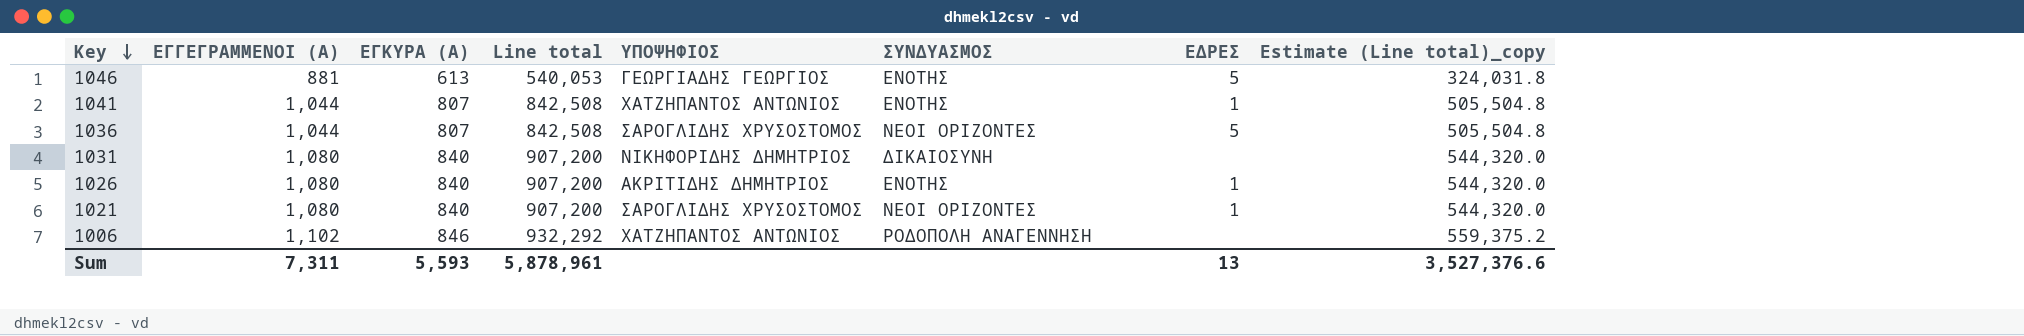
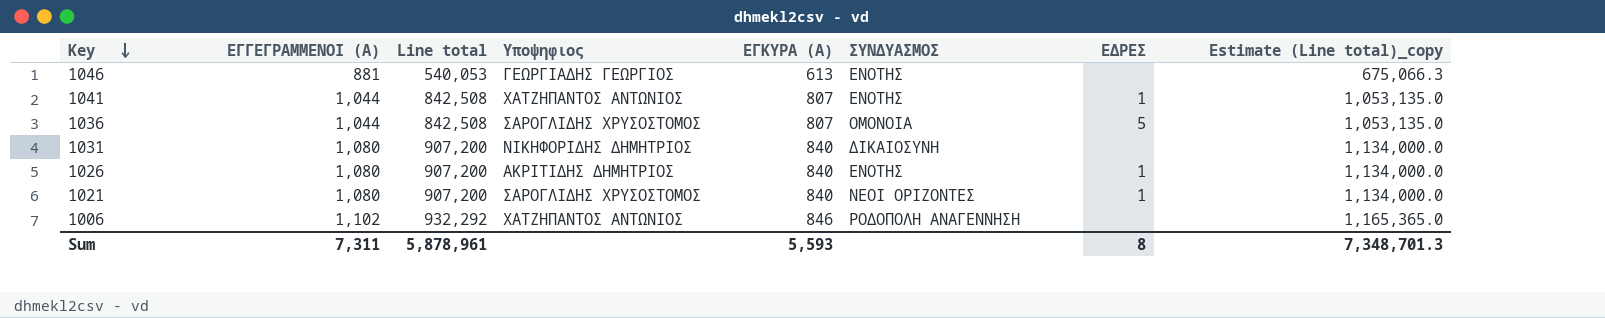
column name: ΥΠΟΨΗΦΙΟΣ -> Υποψηφιος
column ΕΓΚΥΡΑ (Α) | position: 3 -> 5
column Estimate (Line total)_copy | formula: [Line total] * 0.6 -> [Line total] * 1.25
1046 | ΕΔΡΕΣ: 5 -> none
1036 | ΣΥΝΔΥΑΣΜΟΣ: ΝΕΟΙ ΟΡΙΖΟΝΤΕΣ -> ΟΜΟΝΟΙΑ
Sum | ΕΔΡΕΣ: 13 -> 8
Sum | Estimate (Line total)_copy: 3,527,376.6 -> 7,348,701.3

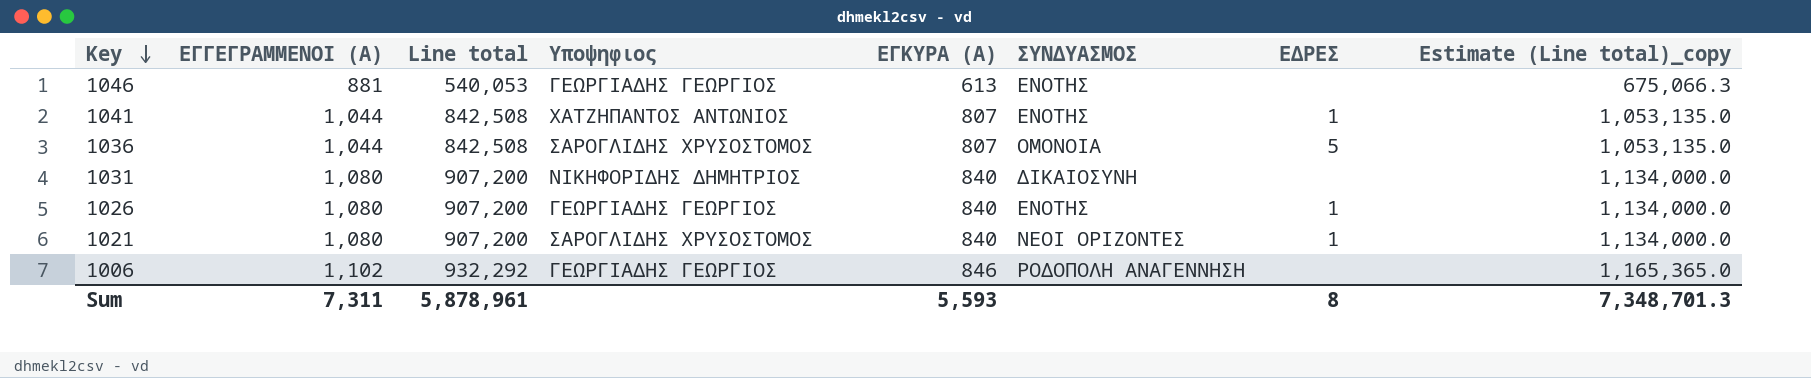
1026 | Υποψηφιος: ΑΚΡΙΤΙΔΗΣ ΔΗΜΗΤΡΙΟΣ -> ΓΕΩΡΓΙΑΔΗΣ ΓΕΩΡΓΙΟΣ
1006 | Υποψηφιος: ΧΑΤΖΗΠΑΝΤΟΣ ΑΝΤΩΝΙΟΣ -> ΓΕΩΡΓΙΑΔΗΣ ΓΕΩΡΓΙΟΣ

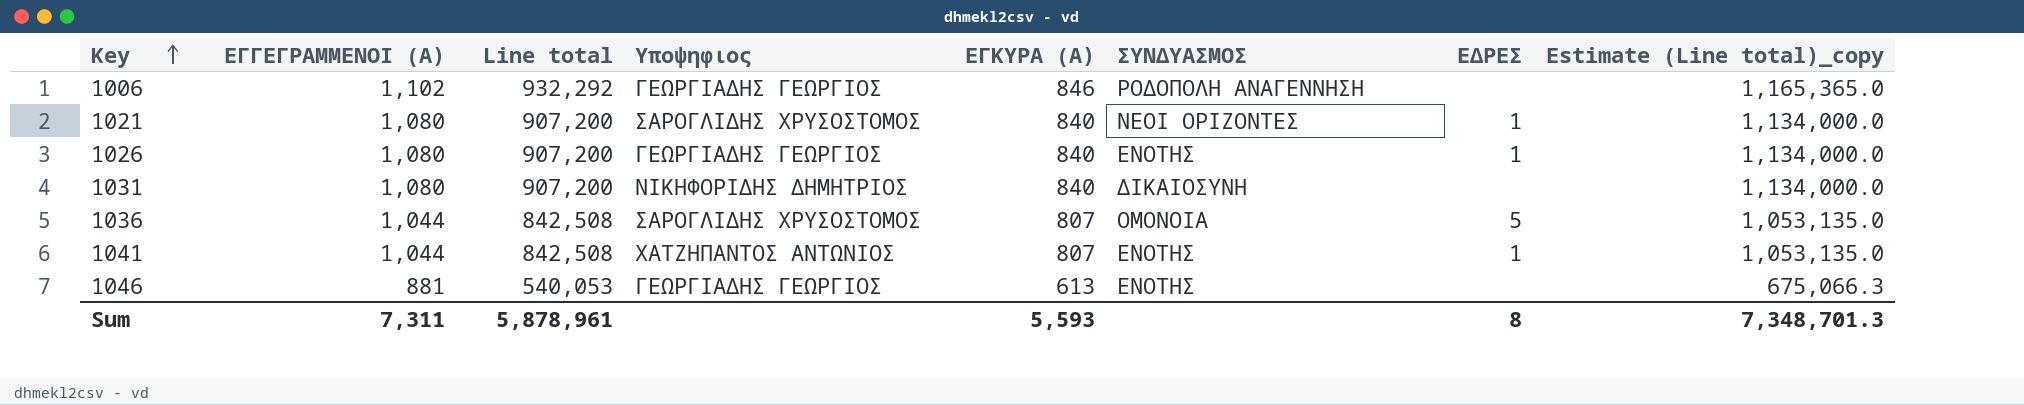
row order: Key descending -> Key ascending

